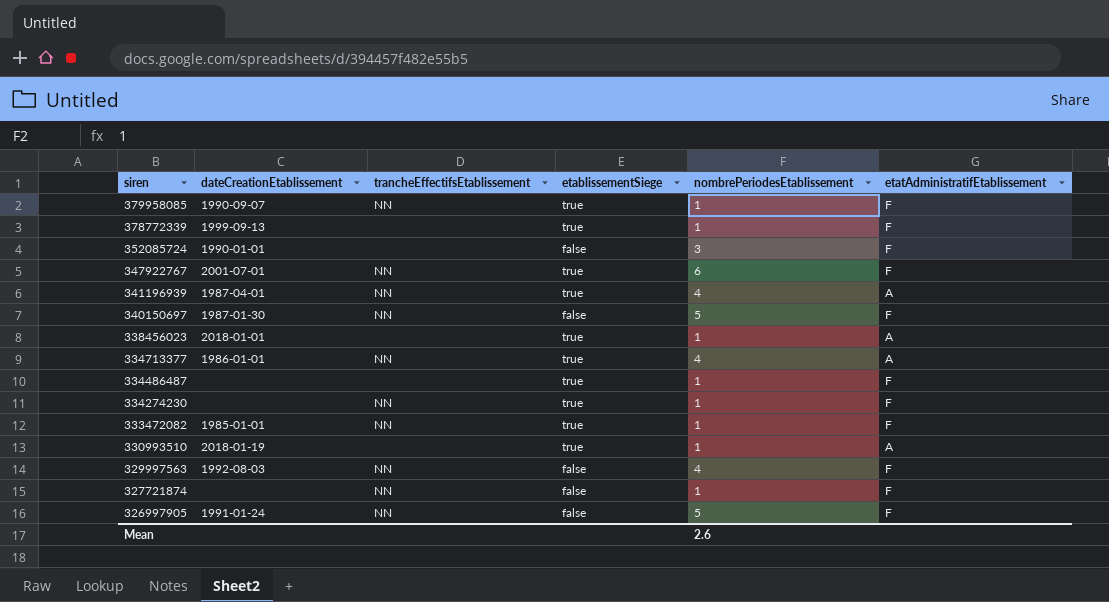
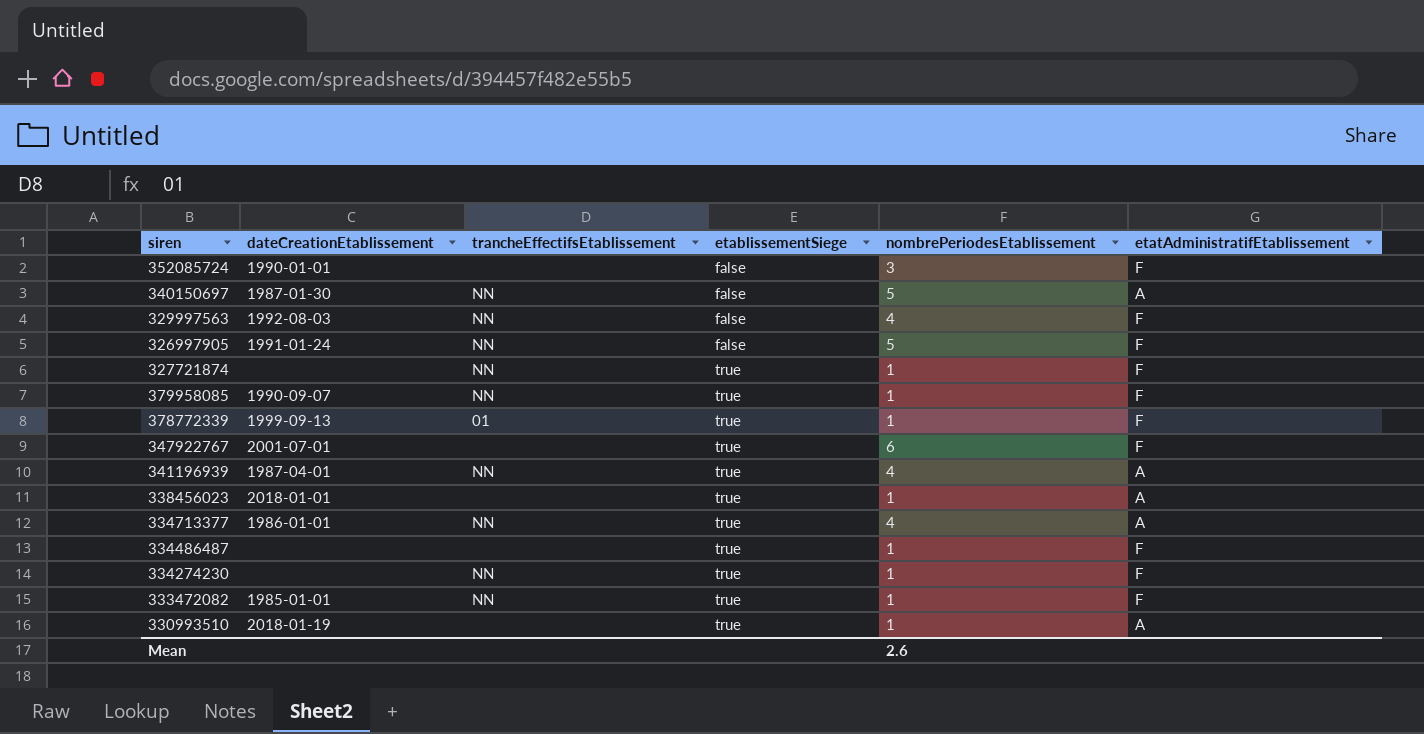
row order: siren descending -> etablissementSiege ascending
340150697 | etatAdministratifEtablissement: F -> A
327721874 | etablissementSiege: false -> true
378772339 | trancheEffectifsEtablissement: none -> 01
347922767 | trancheEffectifsEtablissement: NN -> none

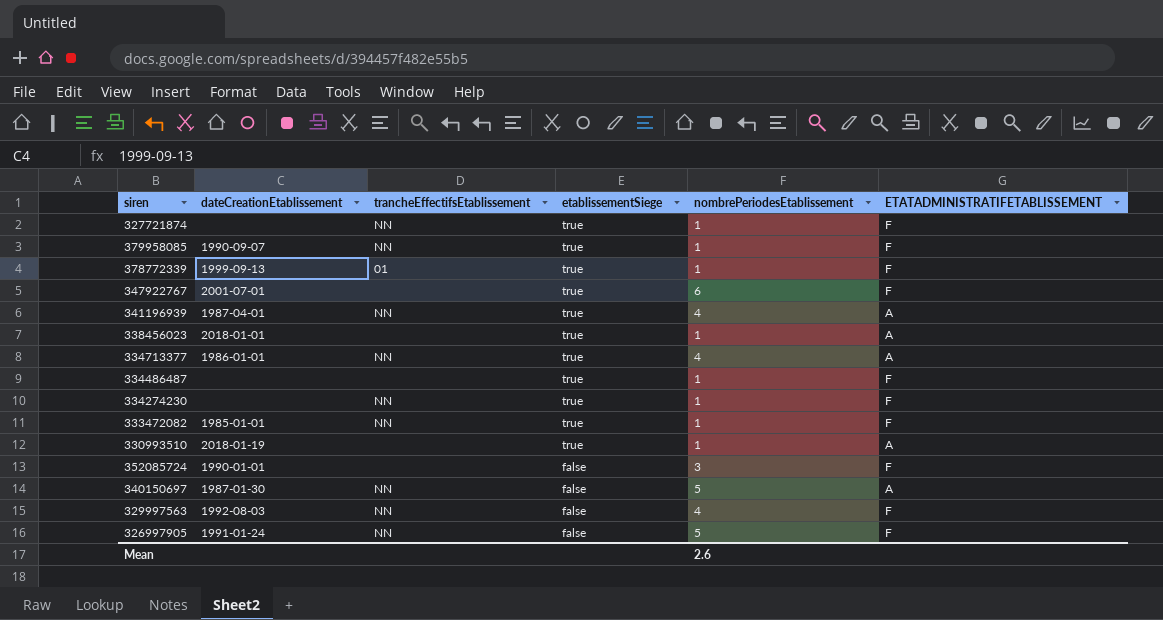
row order: etablissementSiege ascending -> etablissementSiege descending
column name: etatAdministratifEtablissement -> ETATADMINISTRATIFETABLISSEMENT

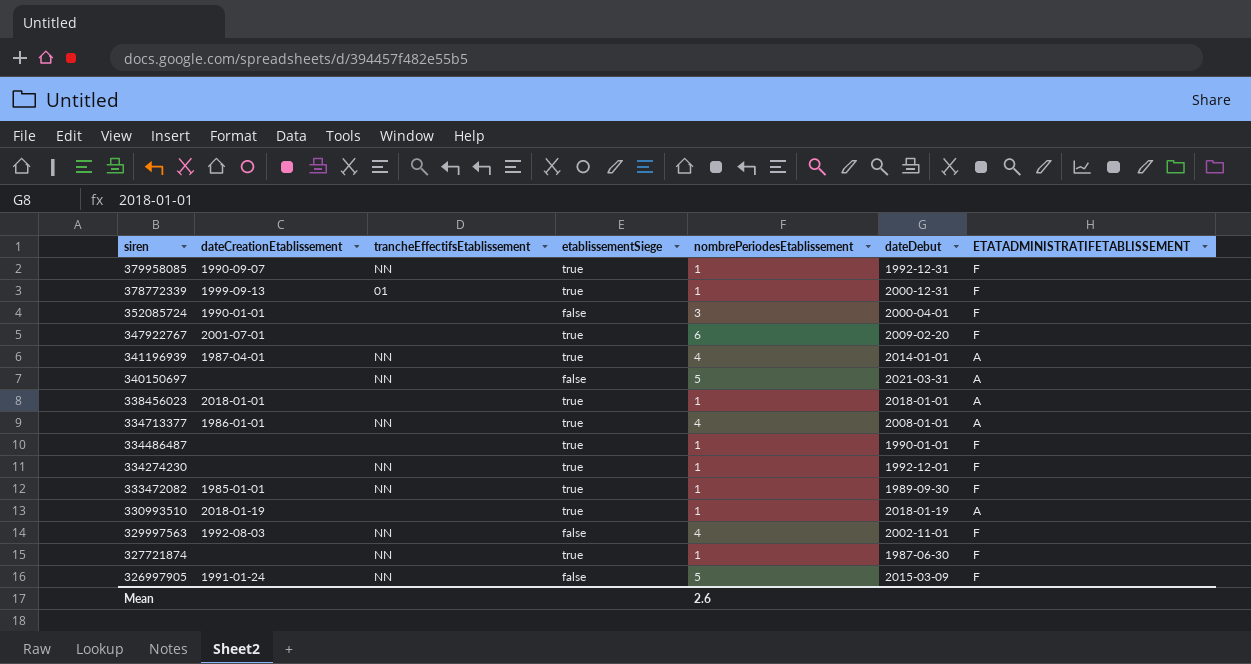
row order: etablissementSiege descending -> siren descending
column dateDebut | position: none -> 6
340150697 | dateCreationEtablissement: 1987-01-30 -> none

